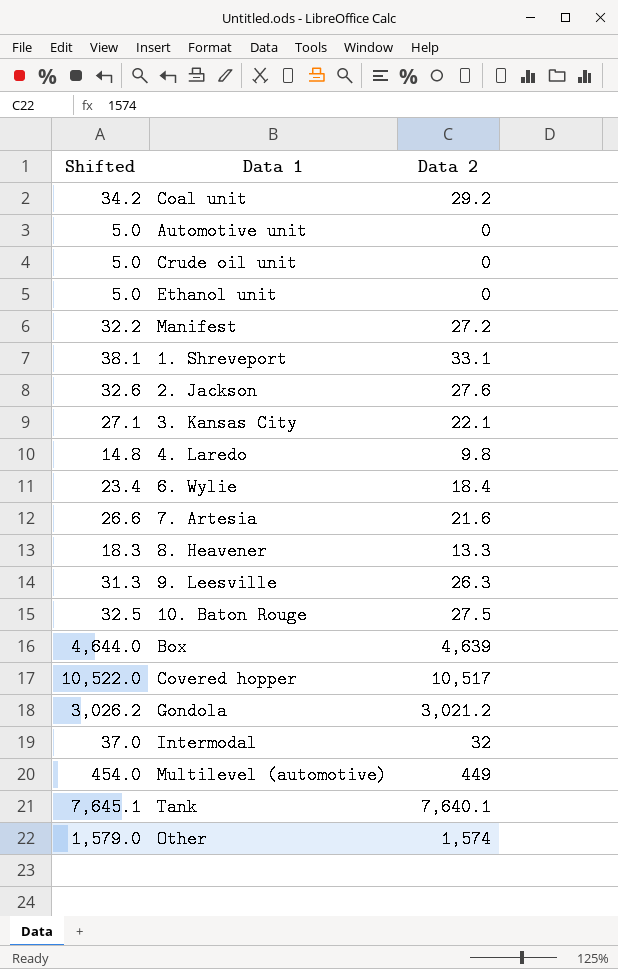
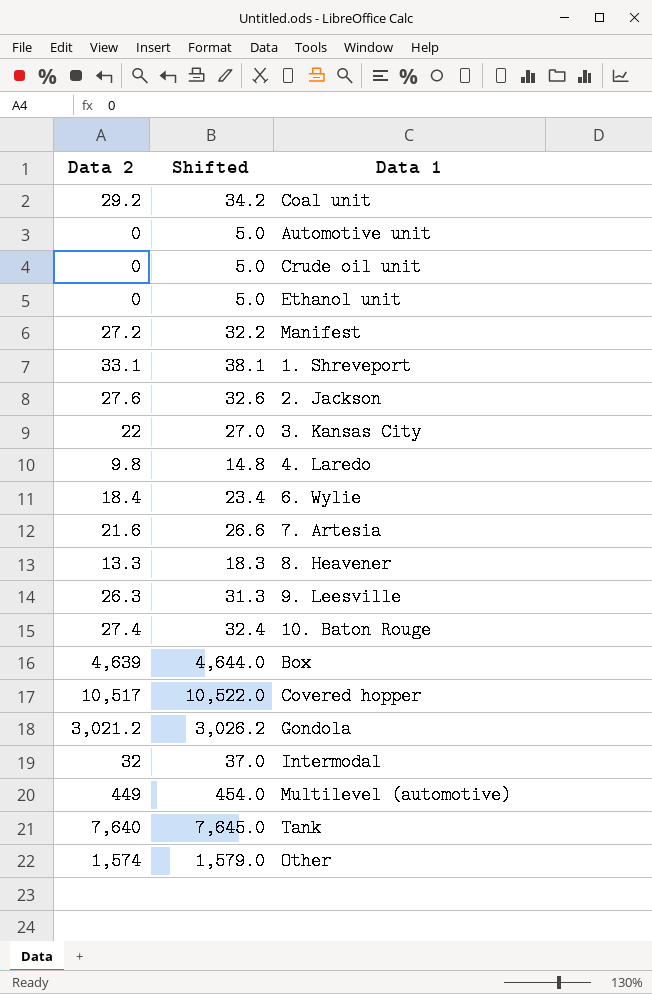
column Data 2 | position: 3 -> 1
3. Kansas City | Data 2: 22.1 -> 22
3. Kansas City | Shifted: 27.1 -> 27.0
10. Baton Rouge | Data 2: 27.5 -> 27.4
10. Baton Rouge | Shifted: 32.5 -> 32.4
Tank | Data 2: 7,640.1 -> 7,640
Tank | Shifted: 7,645.1 -> 7,645.0

